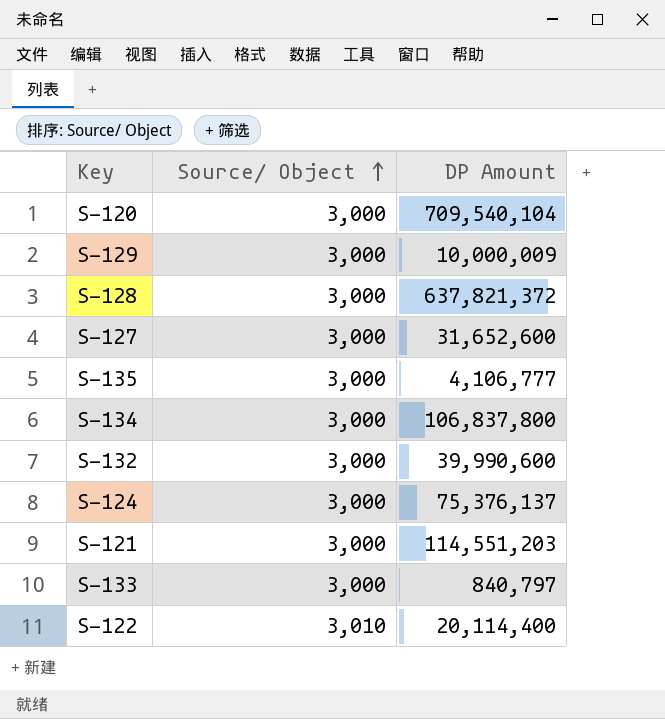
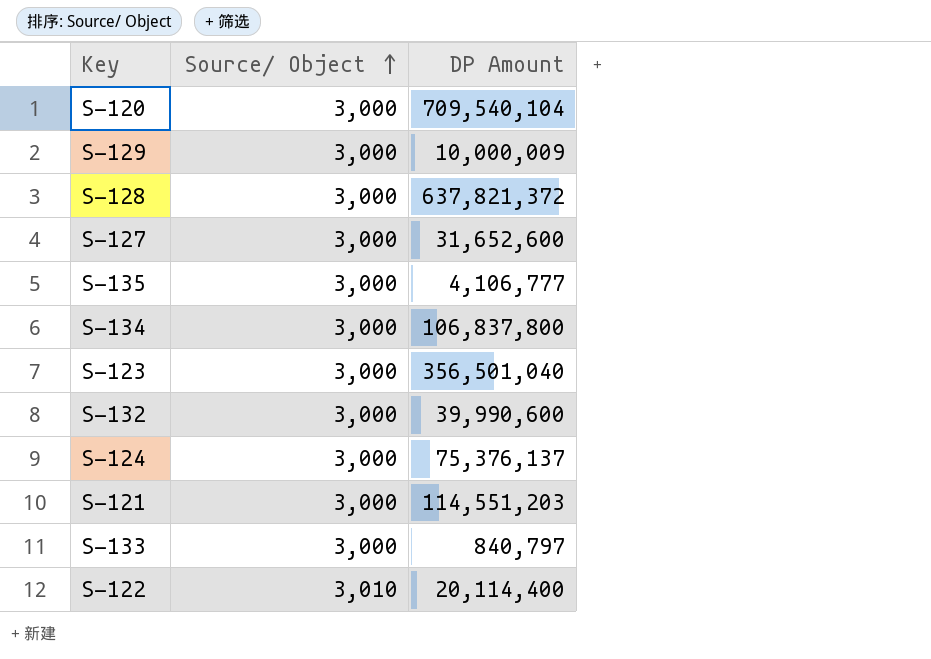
row S-123: none -> 3,000 | 356,501,040

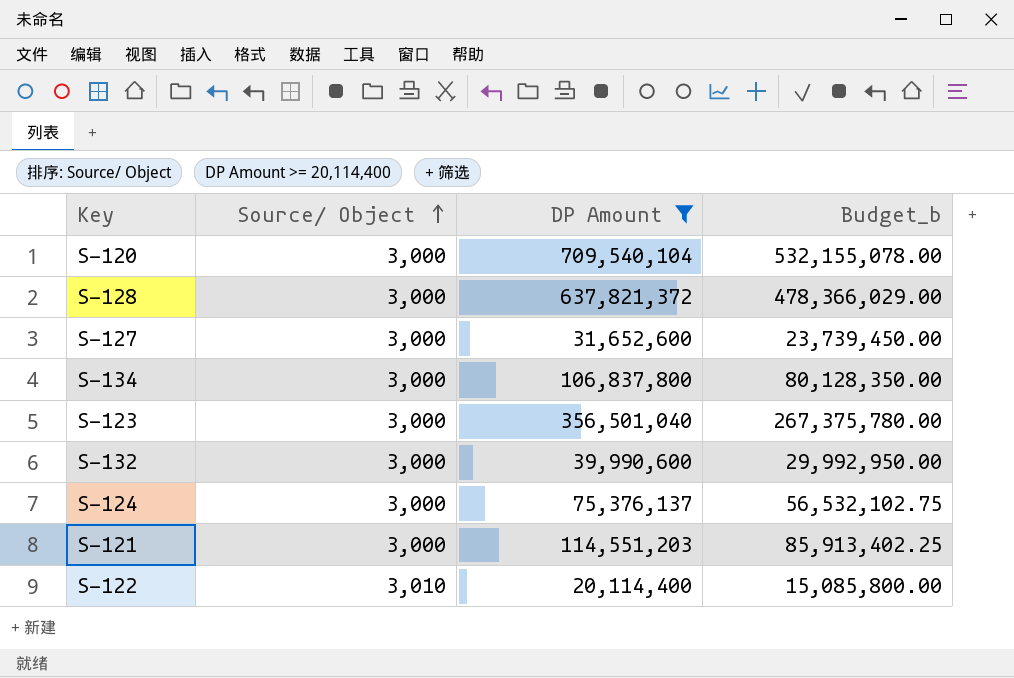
filter: none -> DP Amount >= 20,114,400
column Budget_b | formula: none -> [DP Amount] * 0.75

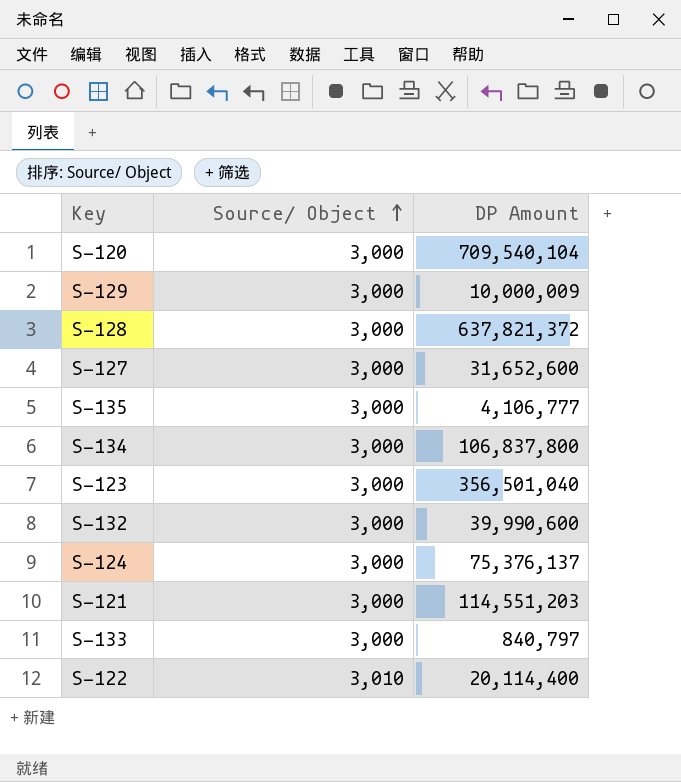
filter: DP Amount >= 20,114,400 -> none
column Budget_b | formula: [DP Amount] * 0.75 -> none

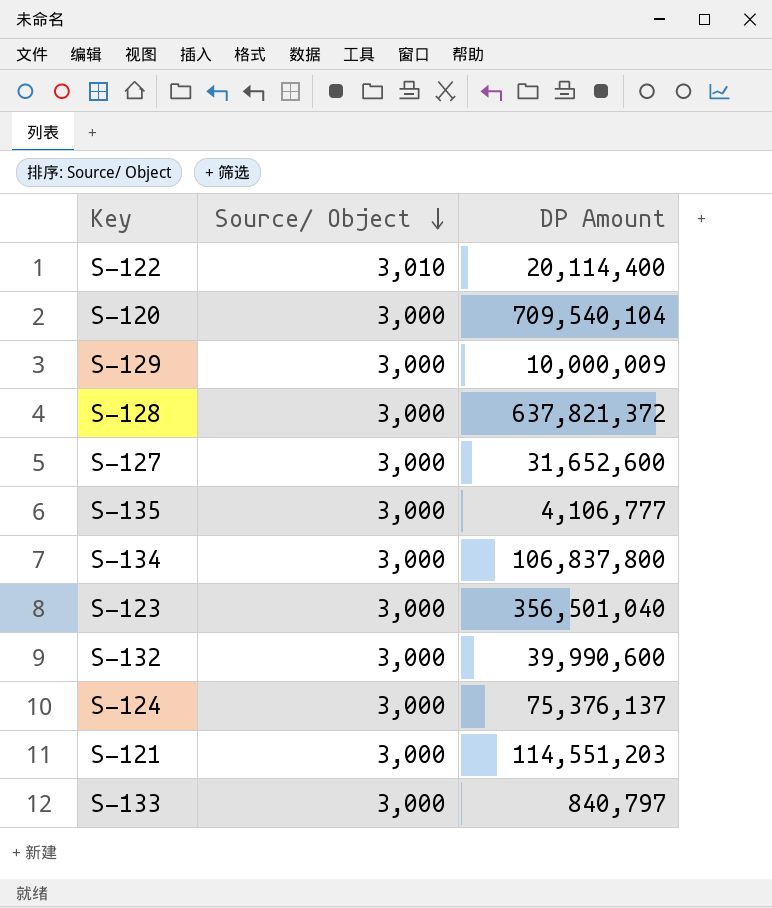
row order: Source/ Object ascending -> Source/ Object descending

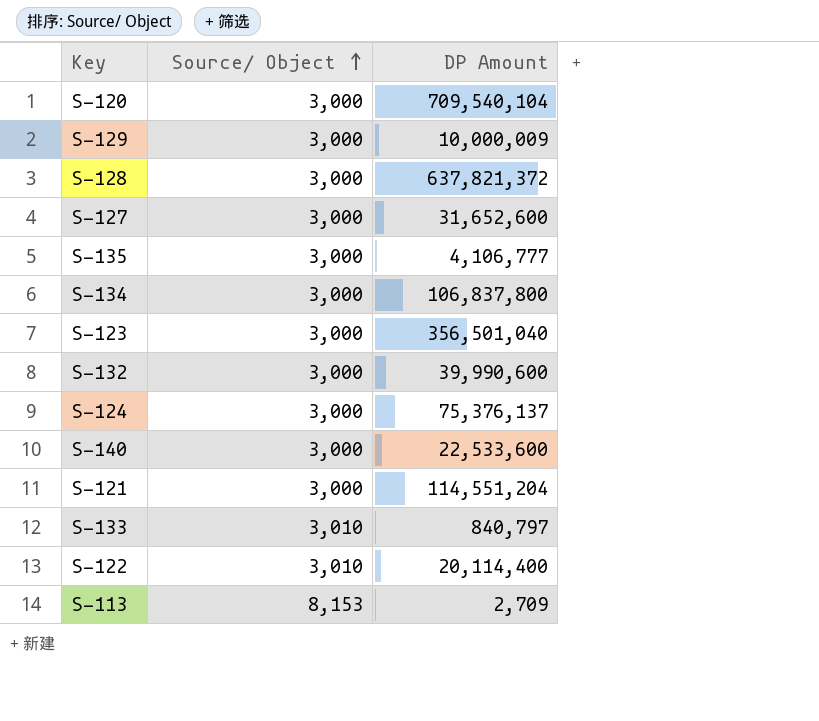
row order: Source/ Object descending -> Source/ Object ascending
row S-140: none -> 3,000 | 22,533,600
S-121 | DP Amount: 114,551,203 -> 114,551,204
S-133 | Source/ Object: 3,000 -> 3,010
row S-113: none -> 8,153 | 2,709

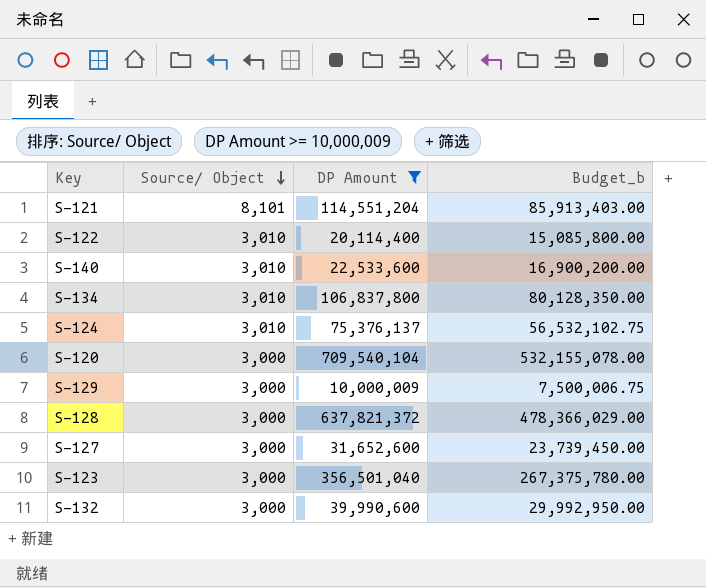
filter: none -> DP Amount >= 10,000,009
row order: Source/ Object ascending -> Source/ Object descending
column Budget_b | formula: none -> [DP Amount] * 0.75
S-121 | Source/ Object: 3,000 -> 8,101
S-140 | Source/ Object: 3,000 -> 3,010
S-134 | Source/ Object: 3,000 -> 3,010
S-124 | Source/ Object: 3,000 -> 3,010

